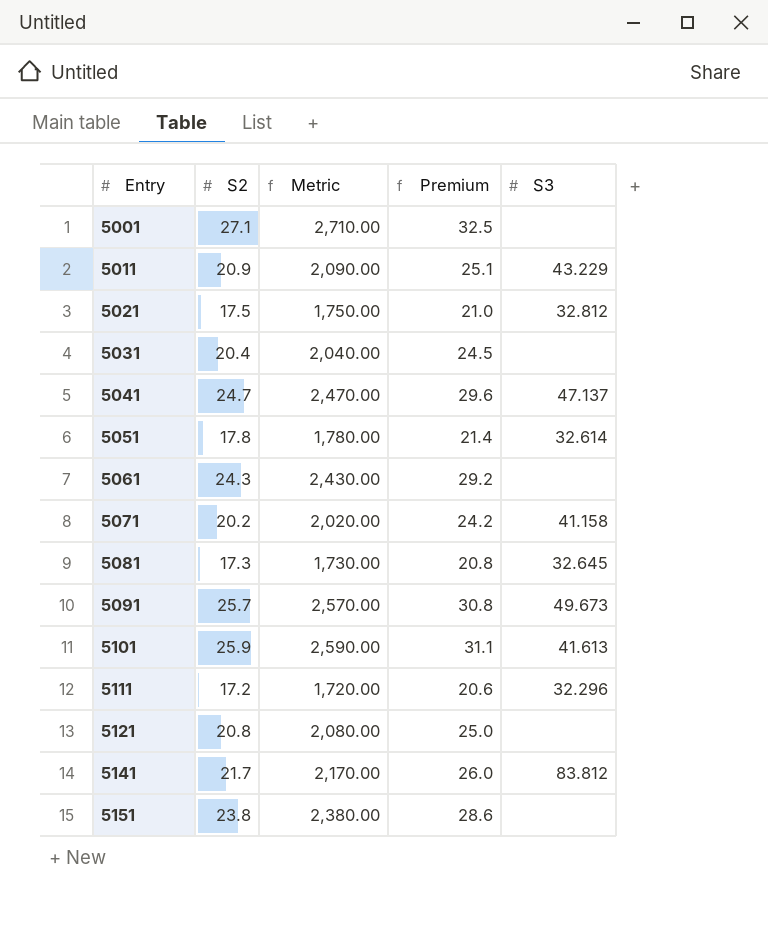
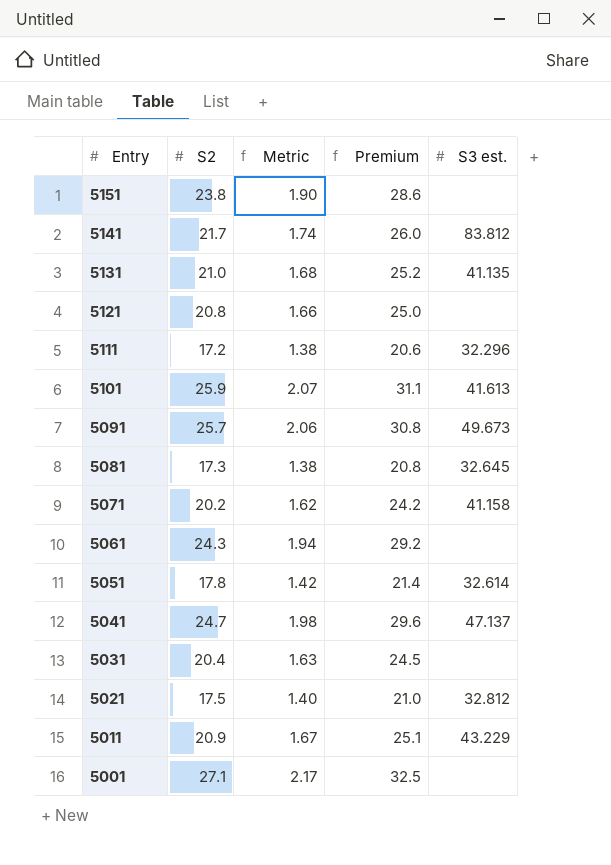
row order: Entry ascending -> Entry descending
column Metric | formula: [S2] * 100 -> [S2] * 0.08
column name: S3 -> S3 est.
row 5131: none -> 21.0 | 1.68 | 25.2 | 41.135

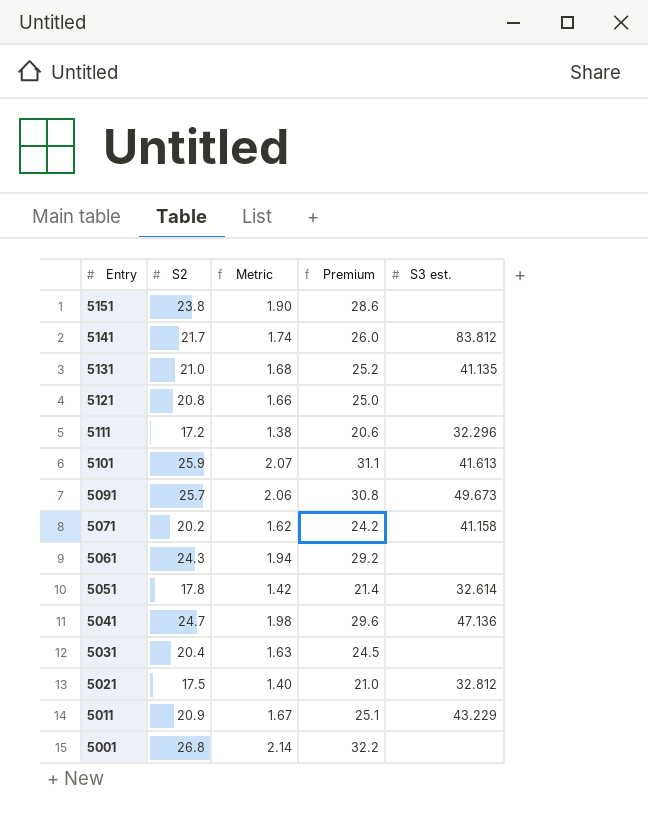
row 5081: 17.3 | 1.38 | 20.8 | 32.645 -> none
5041 | S3 est.: 47.137 -> 47.136
5001 | S2: 27.1 -> 26.8
5001 | Metric: 2.17 -> 2.14
5001 | Premium: 32.5 -> 32.2

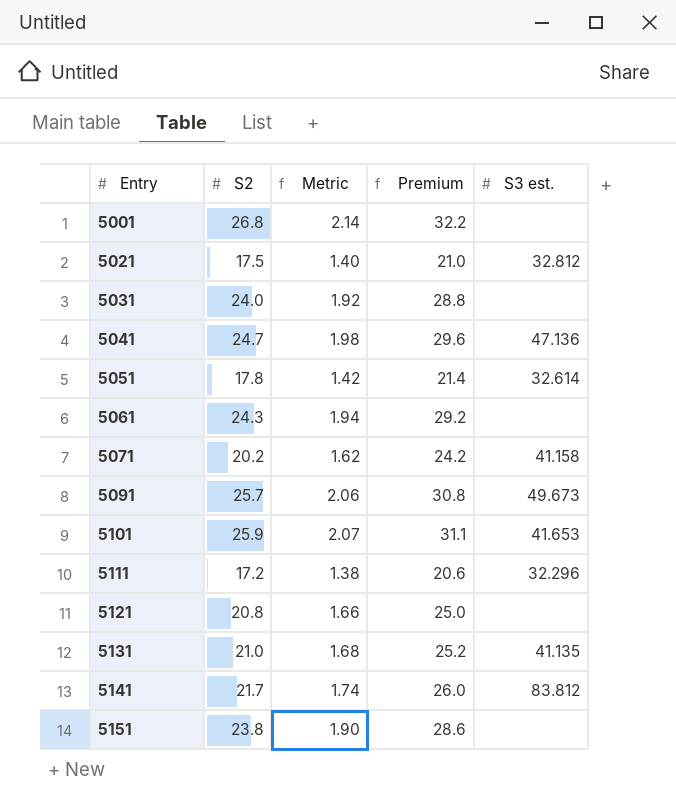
row order: Entry descending -> Entry ascending
row 5011: 20.9 | 1.67 | 25.1 | 43.229 -> none
5031 | S2: 20.4 -> 24.0
5031 | Metric: 1.63 -> 1.92
5031 | Premium: 24.5 -> 28.8
5101 | S3 est.: 41.613 -> 41.653

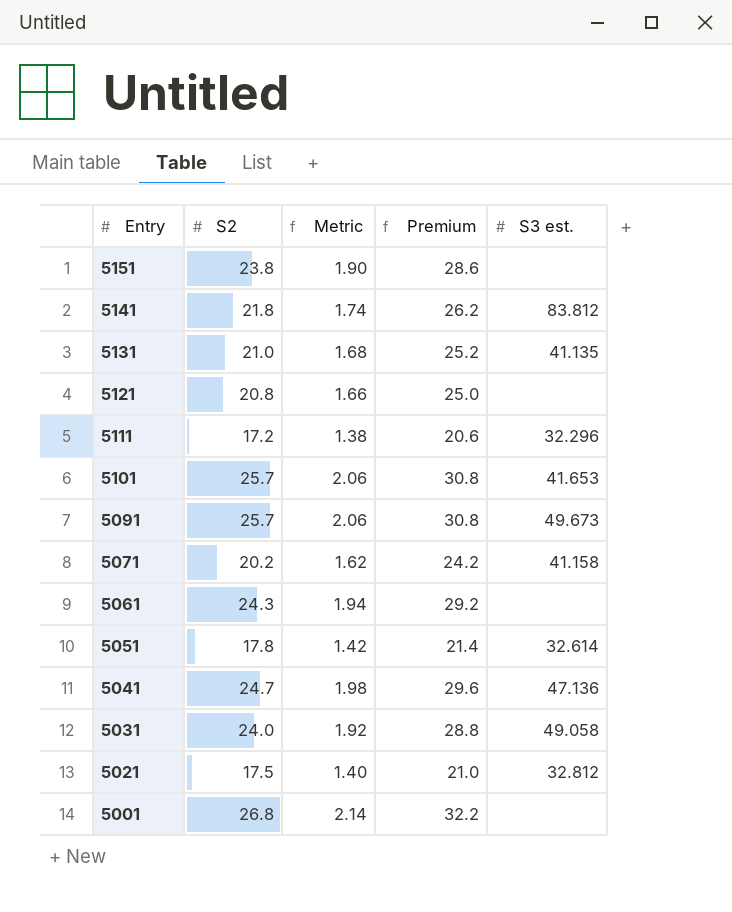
row order: Entry ascending -> Entry descending
5141 | S2: 21.7 -> 21.8
5141 | Premium: 26.0 -> 26.2
5101 | S2: 25.9 -> 25.7
5101 | Metric: 2.07 -> 2.06
5101 | Premium: 31.1 -> 30.8
5031 | S3 est.: none -> 49.058

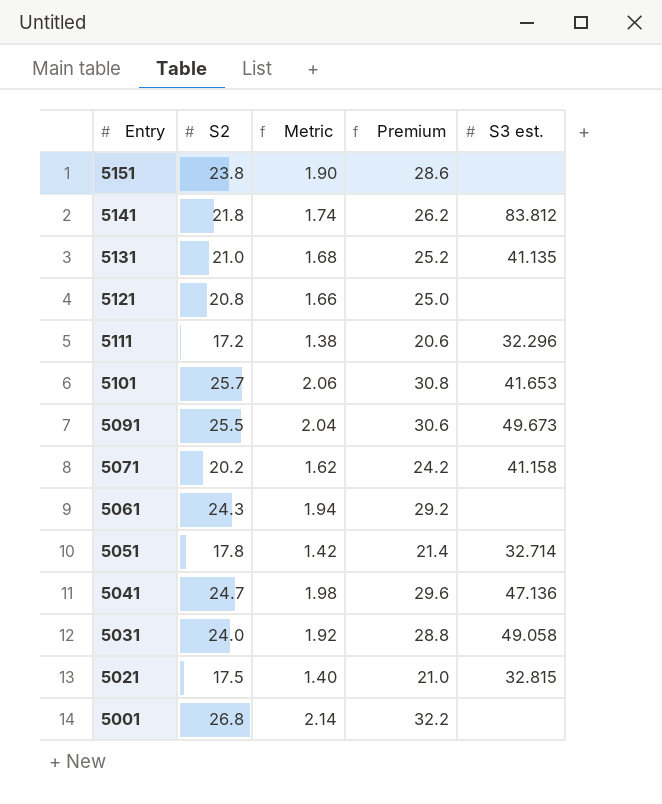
5091 | S2: 25.7 -> 25.5
5091 | Metric: 2.06 -> 2.04
5091 | Premium: 30.8 -> 30.6
5051 | S3 est.: 32.614 -> 32.714
5021 | S3 est.: 32.812 -> 32.815

